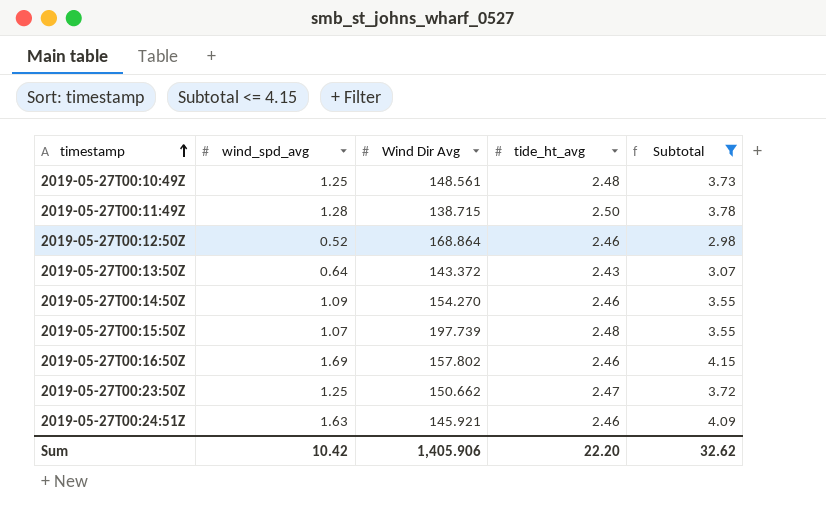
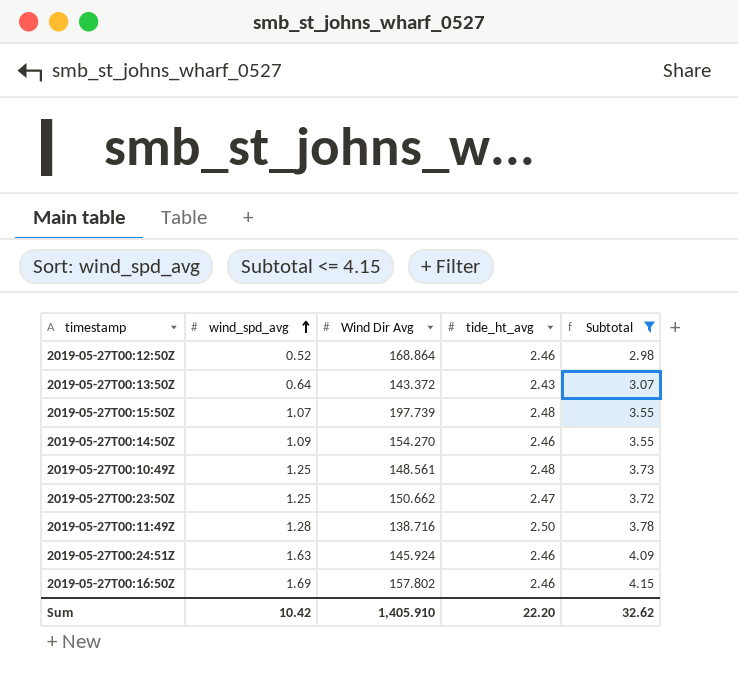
row order: timestamp ascending -> wind_spd_avg ascending
2019-05-27T00:11:49Z | Wind Dir Avg: 138.715 -> 138.716
2019-05-27T00:24:51Z | Wind Dir Avg: 145.921 -> 145.924
Sum | Wind Dir Avg: 1,405.906 -> 1,405.910

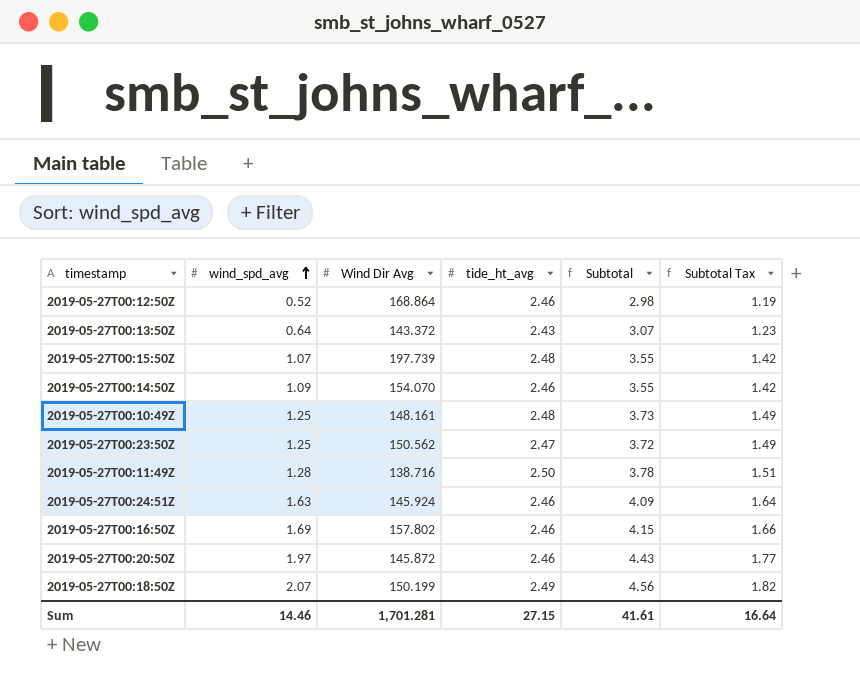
filter: Subtotal <= 4.15 -> none
column Subtotal Tax | formula: none -> [Subtotal] * 0.4
2019-05-27T00:14:50Z | Wind Dir Avg: 154.270 -> 154.070
2019-05-27T00:10:49Z | Wind Dir Avg: 148.561 -> 148.161
2019-05-27T00:23:50Z | Wind Dir Avg: 150.662 -> 150.562
Sum | wind_spd_avg: 10.42 -> 14.46
Sum | Wind Dir Avg: 1,405.910 -> 1,701.281
Sum | tide_ht_avg: 22.20 -> 27.15
Sum | Subtotal: 32.62 -> 41.61

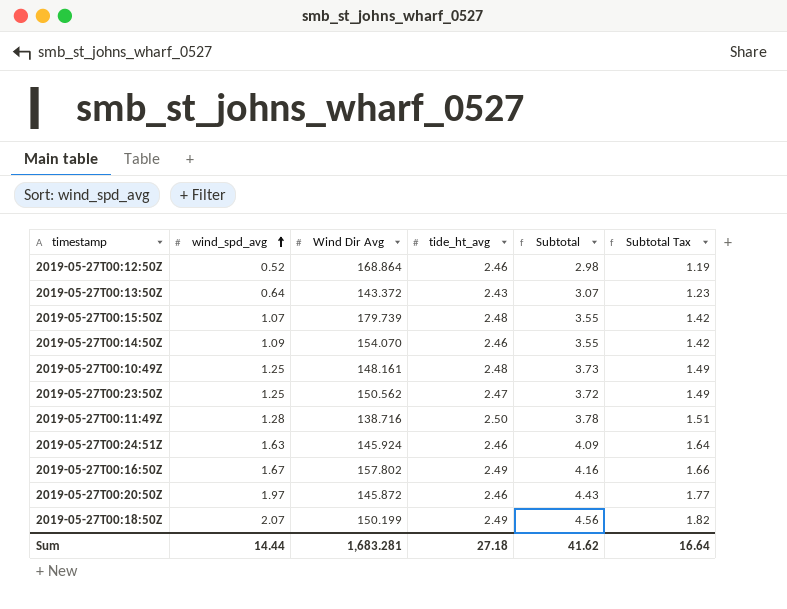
2019-05-27T00:15:50Z | Wind Dir Avg: 197.739 -> 179.739
2019-05-27T00:16:50Z | wind_spd_avg: 1.69 -> 1.67
2019-05-27T00:16:50Z | tide_ht_avg: 2.46 -> 2.49
2019-05-27T00:16:50Z | Subtotal: 4.15 -> 4.16
Sum | wind_spd_avg: 14.46 -> 14.44
Sum | Wind Dir Avg: 1,701.281 -> 1,683.281
Sum | tide_ht_avg: 27.15 -> 27.18
Sum | Subtotal: 41.61 -> 41.62

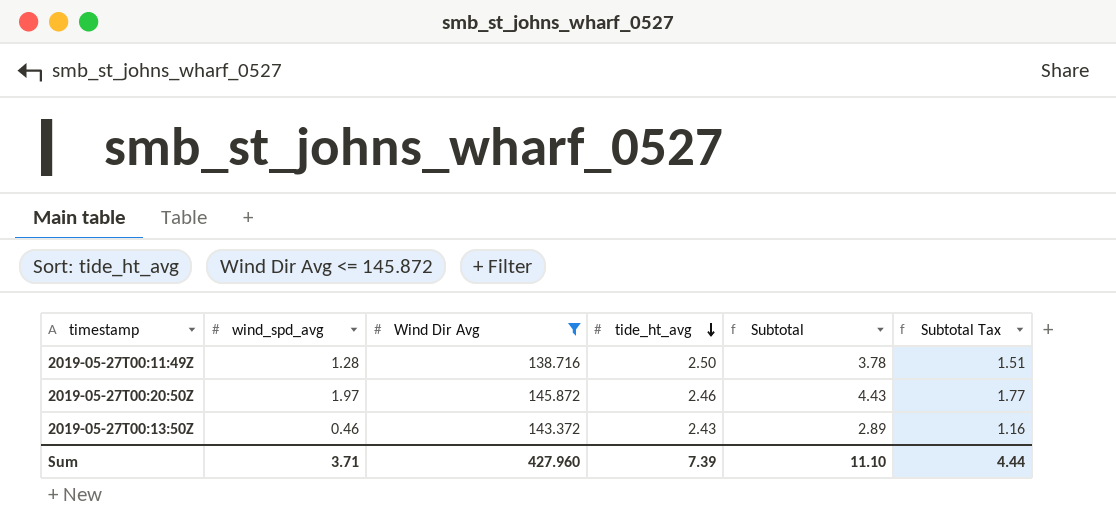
filter: none -> Wind Dir Avg <= 145.872
row order: wind_spd_avg ascending -> tide_ht_avg descending
2019-05-27T00:13:50Z | wind_spd_avg: 0.64 -> 0.46
2019-05-27T00:13:50Z | Subtotal: 3.07 -> 2.89
2019-05-27T00:13:50Z | Subtotal Tax: 1.23 -> 1.16
Sum | wind_spd_avg: 14.44 -> 3.71
Sum | Wind Dir Avg: 1,683.281 -> 427.960
Sum | tide_ht_avg: 27.18 -> 7.39
Sum | Subtotal: 41.62 -> 11.10
Sum | Subtotal Tax: 16.64 -> 4.44

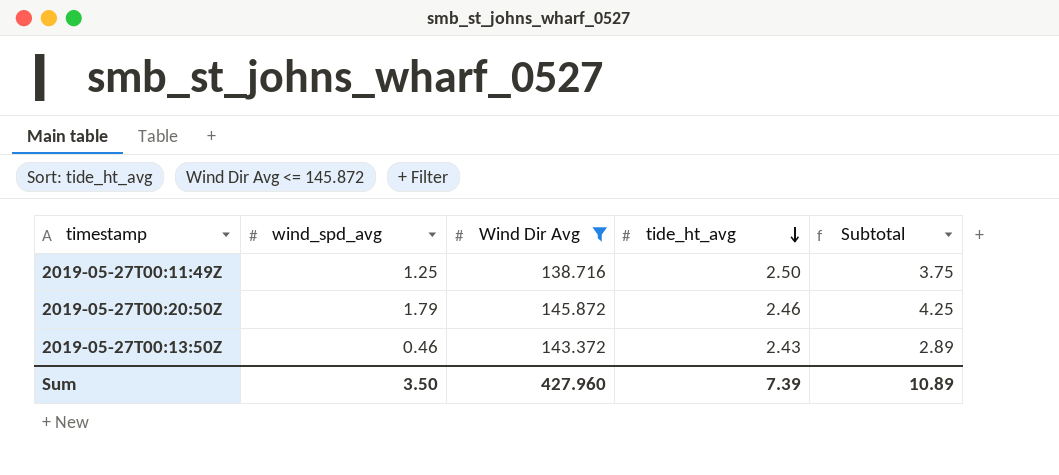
column Subtotal Tax | formula: [Subtotal] * 0.4 -> none
2019-05-27T00:11:49Z | wind_spd_avg: 1.28 -> 1.25
2019-05-27T00:11:49Z | Subtotal: 3.78 -> 3.75
2019-05-27T00:20:50Z | wind_spd_avg: 1.97 -> 1.79
2019-05-27T00:20:50Z | Subtotal: 4.43 -> 4.25
Sum | wind_spd_avg: 3.71 -> 3.50
Sum | Subtotal: 11.10 -> 10.89

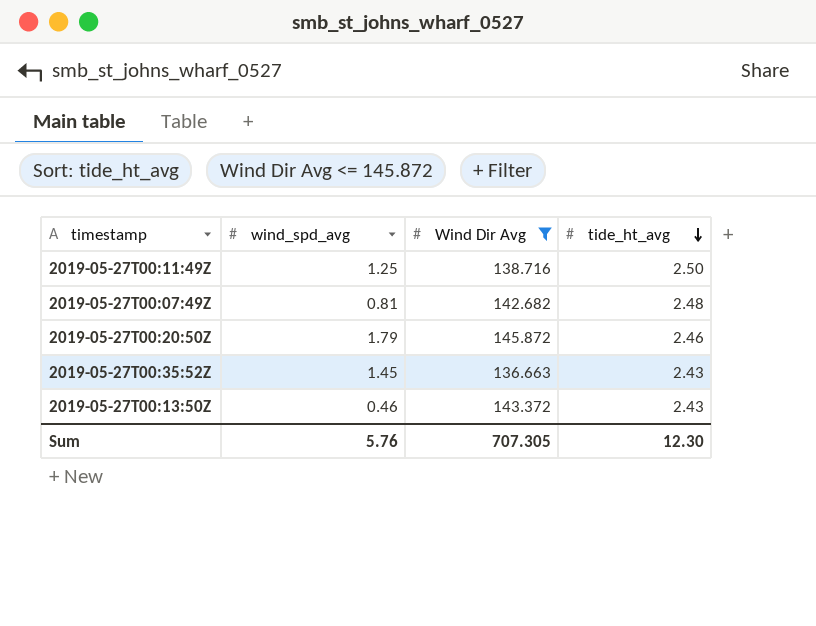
column Subtotal | formula: [wind_spd_avg] + [tide_ht_avg] -> none
row 2019-05-27T00:07:49Z: none -> 0.81 | 142.682 | 2.48
row 2019-05-27T00:35:52Z: none -> 1.45 | 136.663 | 2.43
Sum | wind_spd_avg: 3.50 -> 5.76
Sum | Wind Dir Avg: 427.960 -> 707.305
Sum | tide_ht_avg: 7.39 -> 12.30

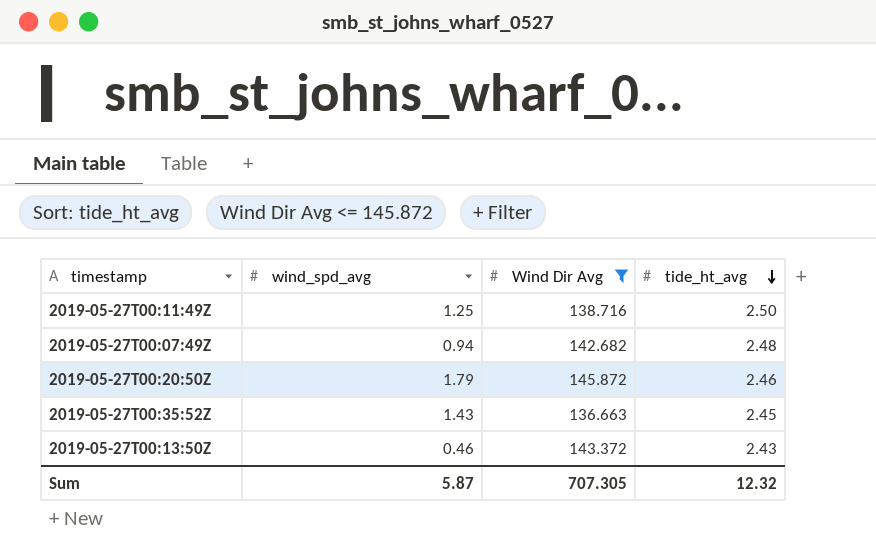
2019-05-27T00:07:49Z | wind_spd_avg: 0.81 -> 0.94
2019-05-27T00:35:52Z | wind_spd_avg: 1.45 -> 1.43
2019-05-27T00:35:52Z | tide_ht_avg: 2.43 -> 2.45
Sum | wind_spd_avg: 5.76 -> 5.87
Sum | tide_ht_avg: 12.30 -> 12.32

